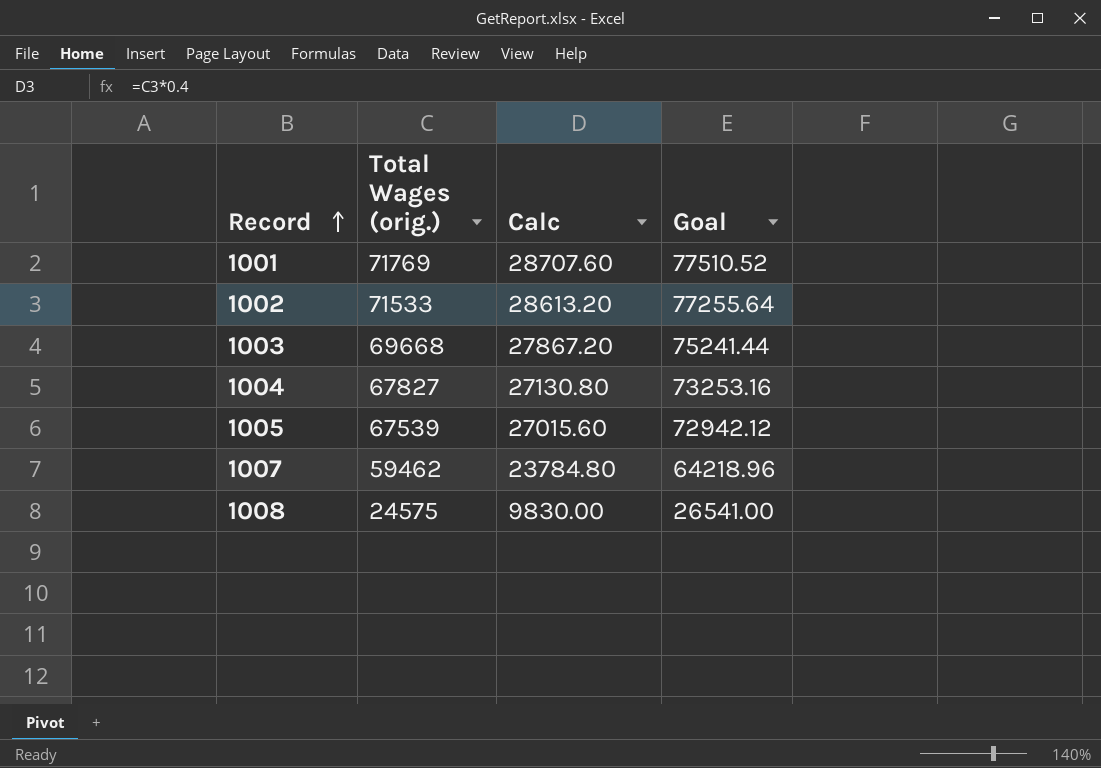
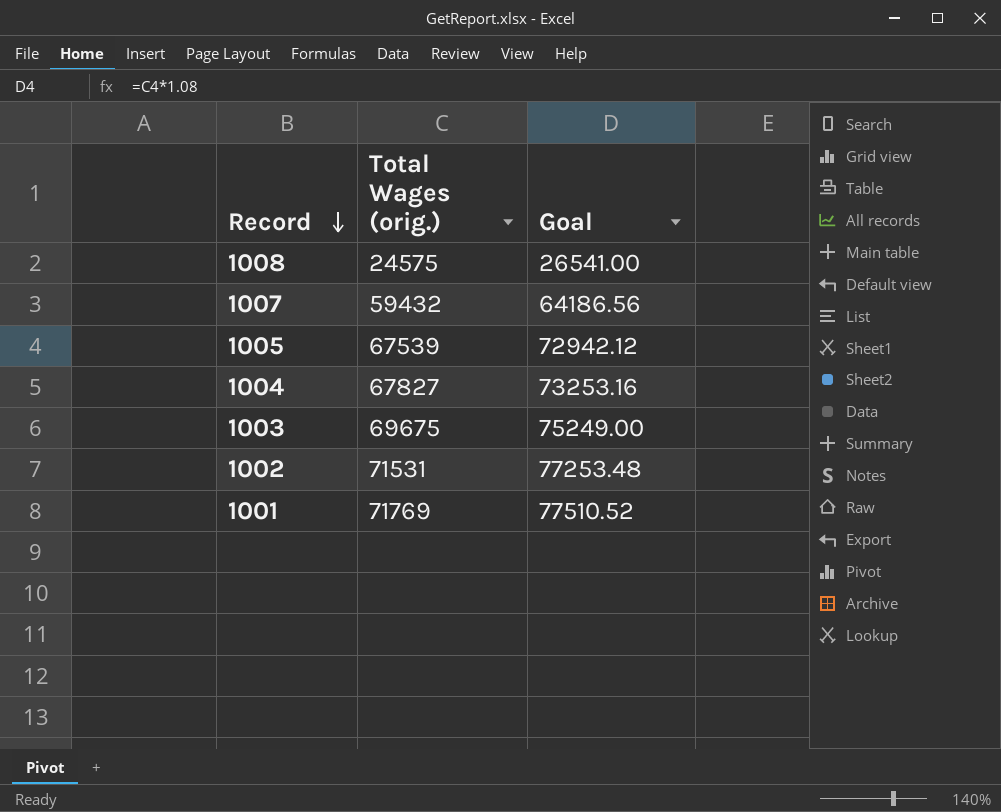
row order: Record ascending -> Record descending
column Calc | formula: [Total Wages (orig.)] * 0.4 -> none
1007 | Total Wages (orig.): 59462 -> 59432
1007 | Goal: 64218.96 -> 64186.56
1003 | Total Wages (orig.): 69668 -> 69675
1003 | Goal: 75241.44 -> 75249.00
1002 | Total Wages (orig.): 71533 -> 71531
1002 | Goal: 77255.64 -> 77253.48

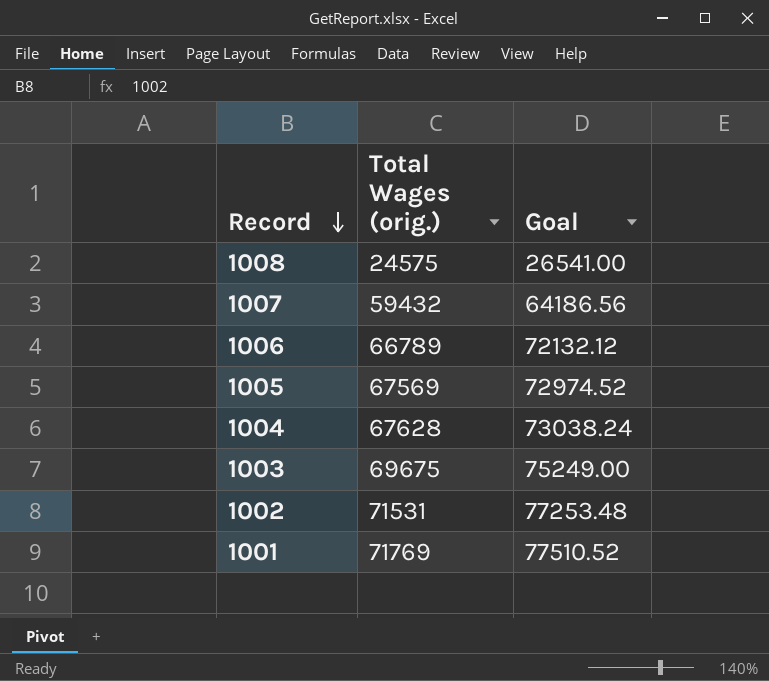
row 1006: none -> 66789 | 72132.12
1005 | Total Wages (orig.): 67539 -> 67569
1005 | Goal: 72942.12 -> 72974.52
1004 | Total Wages (orig.): 67827 -> 67628
1004 | Goal: 73253.16 -> 73038.24

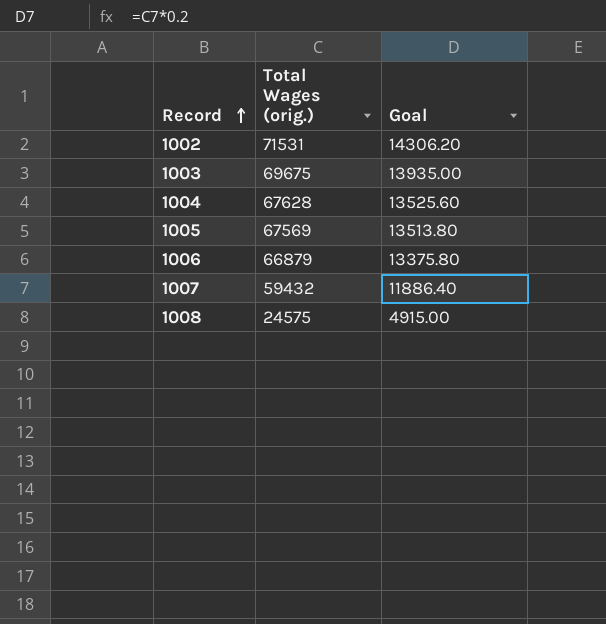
row order: Record descending -> Record ascending
column Goal | formula: [Total Wages (orig.)] * 1.08 -> [Total Wages (orig.)] * 0.2
row 1001: 71769 | 77510.52 -> none
1006 | Total Wages (orig.): 66789 -> 66879

